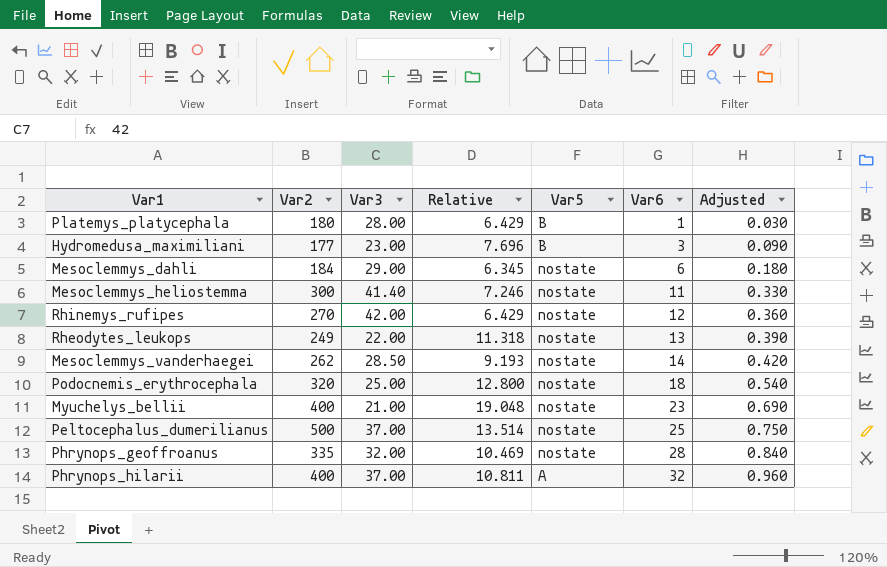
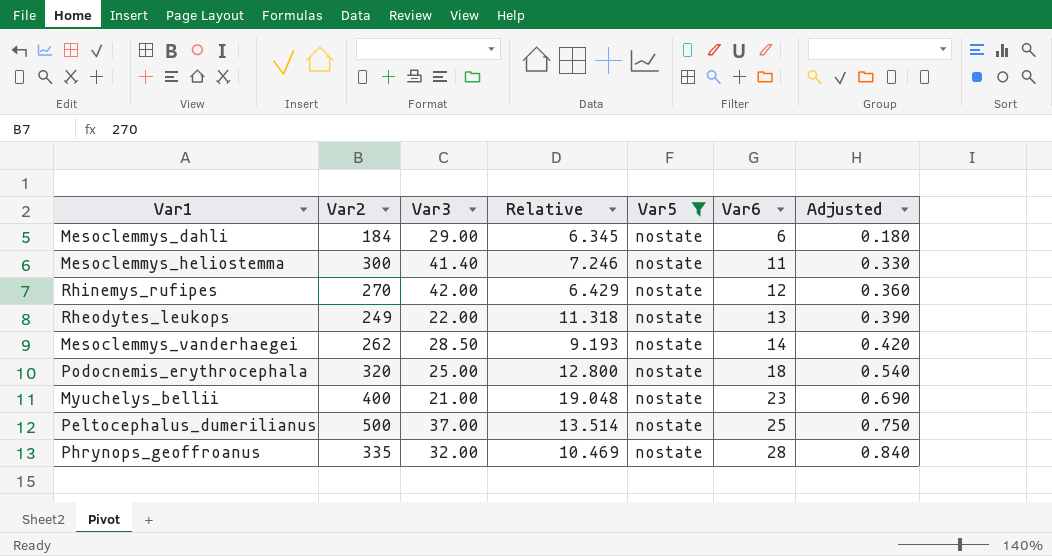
filter: none -> Var5 = nostate

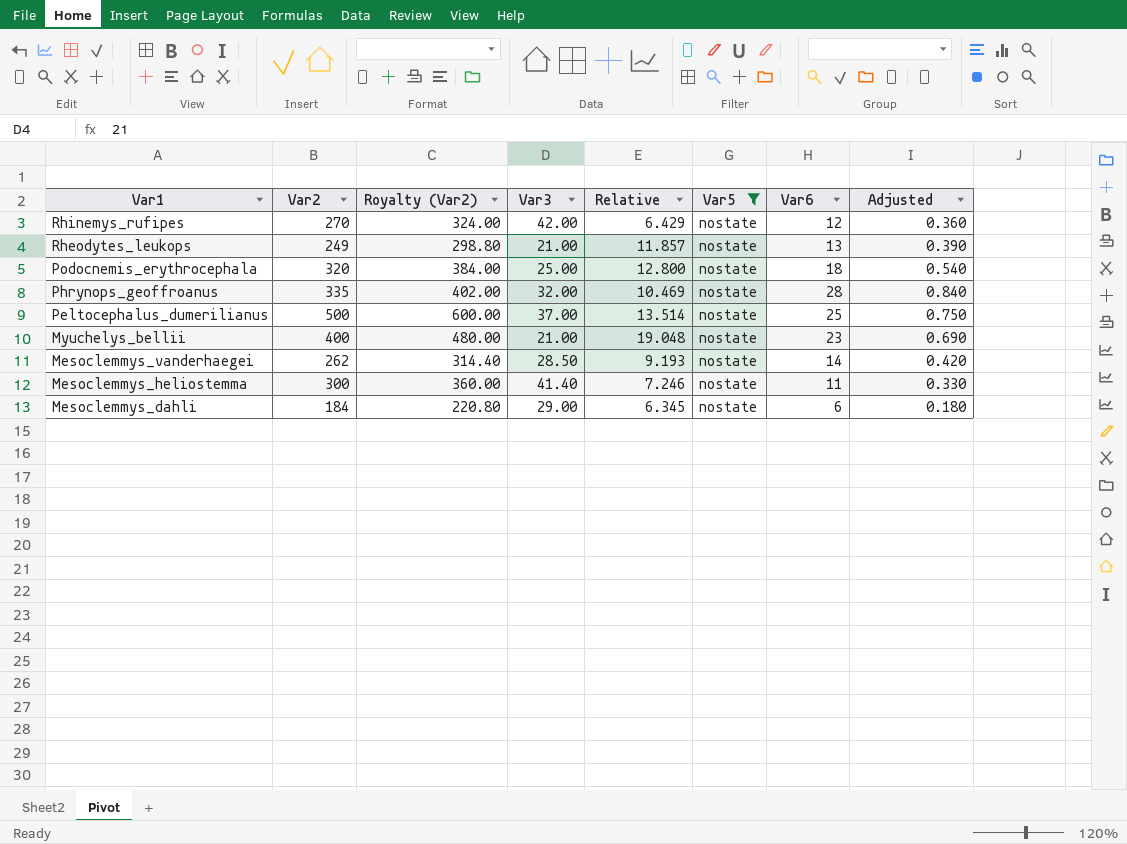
row order: Var6 ascending -> Var1 descending
column Royalty (Var2) | formula: none -> [Var2] * 1.2
Rheodytes_leukops | Var3: 22.00 -> 21.00
Rheodytes_leukops | Relative: 11.318 -> 11.857

